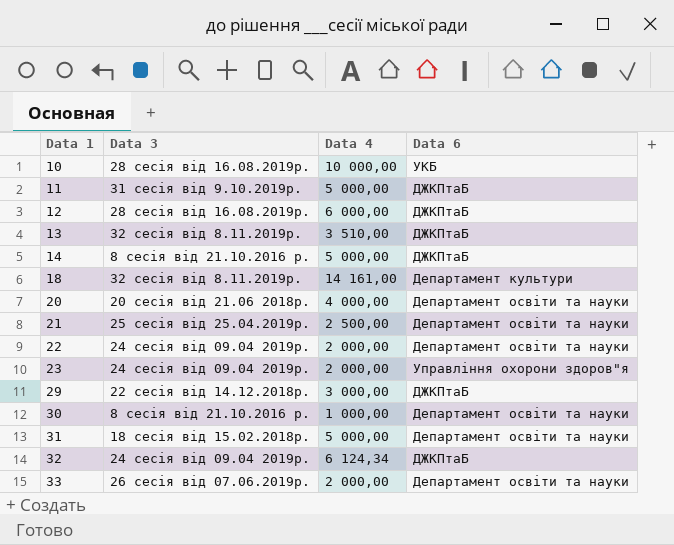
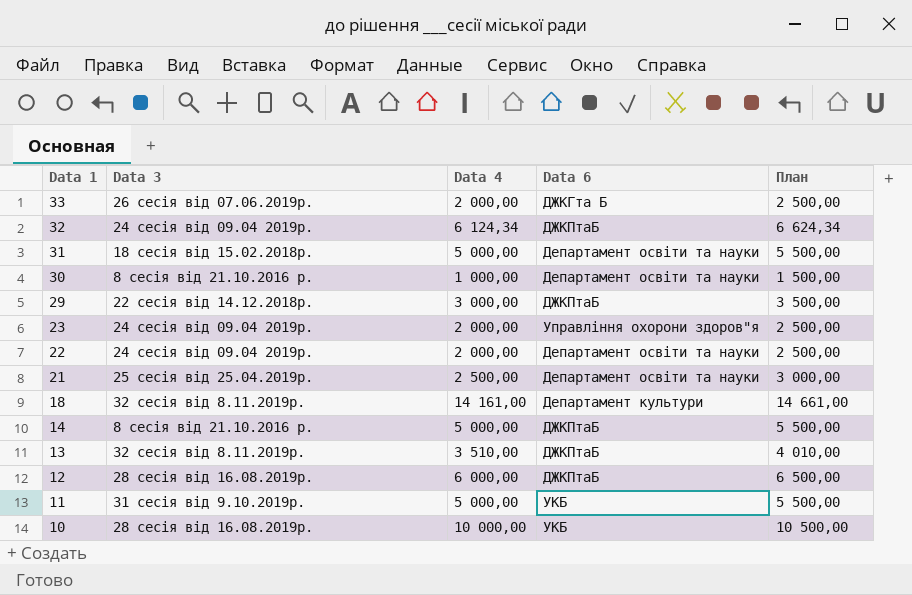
row order: Data 1 ascending -> Data 1 descending
column План | formula: none -> [Data 4] + 500
row 20: 20 сесія від 21.06 2018р. | 4 000,00 | Департамент освіти та науки -> none
33 | Data 6: Департамент освіти та науки -> ДЖКГта Б
11 | Data 6: ДЖКПтаБ -> УКБ

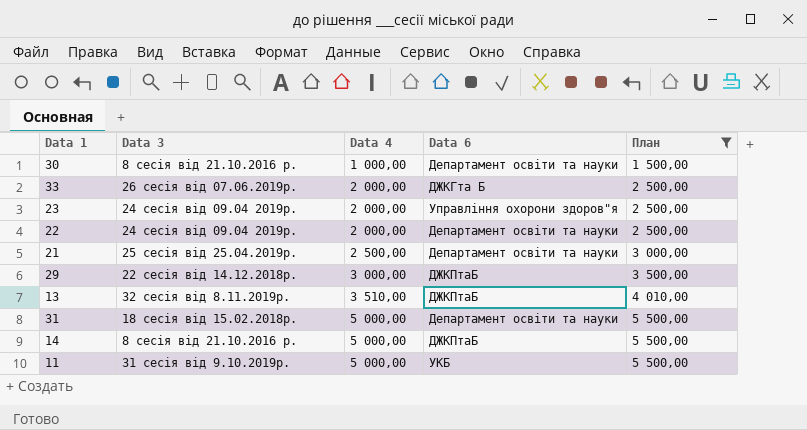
filter: none -> План <= 5 500,00
row order: Data 1 descending -> Data 4 ascending

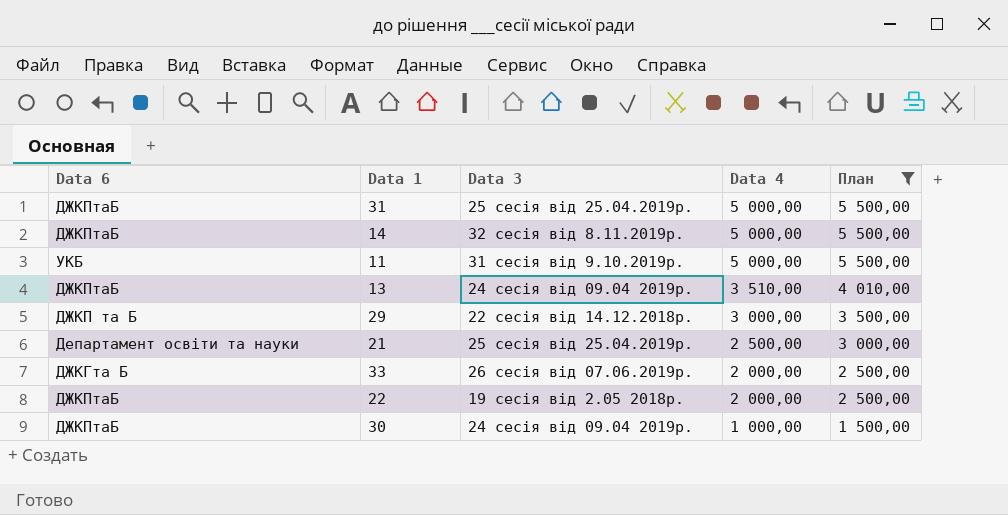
row order: Data 4 ascending -> Data 4 descending
column Data 6 | position: 4 -> 1
row 23: 24 сесія від 09.04 2019р. | 2 000,00 | Управління охорони здоров"я | 2 500,00 -> none
31 | Data 6: Департамент освіти та науки -> ДЖКПтаБ
31 | Data 3: 18 сесія від 15.02.2018р. -> 25 сесія від 25.04.2019р.
14 | Data 3: 8 сесія від 21.10.2016 р. -> 32 сесія від 8.11.2019р.
13 | Data 3: 32 сесія від 8.11.2019р. -> 24 сесія від 09.04 2019р.
29 | Data 6: ДЖКПтаБ -> ДЖКП та Б
22 | Data 6: Департамент освіти та науки -> ДЖКПтаБ
22 | Data 3: 24 сесія від 09.04 2019р. -> 19 сесія від 2.05 2018р.
30 | Data 6: Департамент освіти та науки -> ДЖКПтаБ
30 | Data 3: 8 сесія від 21.10.2016 р. -> 24 сесія від 09.04 2019р.

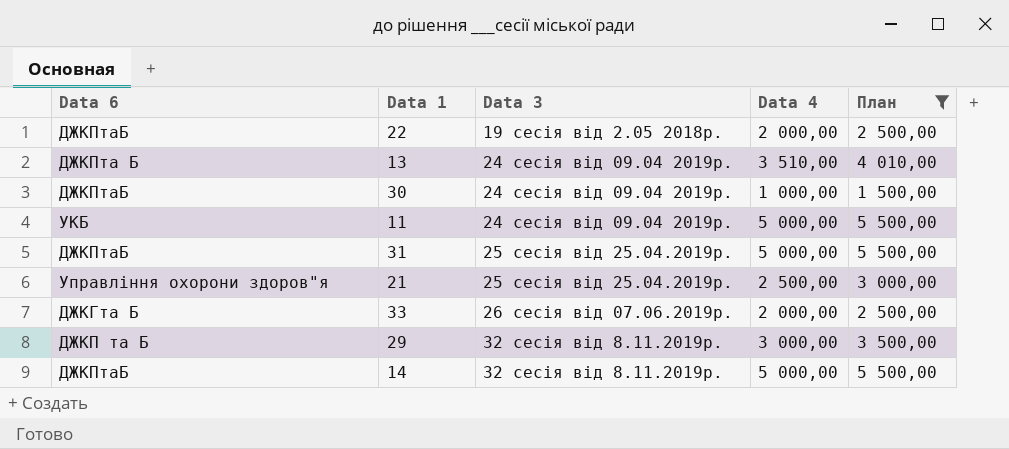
row order: Data 4 descending -> Data 3 ascending
13 | Data 6: ДЖКПтаБ -> ДЖКПта Б
11 | Data 3: 31 сесія від 9.10.2019р. -> 24 сесія від 09.04 2019р.
21 | Data 6: Департамент освіти та науки -> Управління охорони здоров"я
29 | Data 3: 22 сесія від 14.12.2018р. -> 32 сесія від 8.11.2019р.

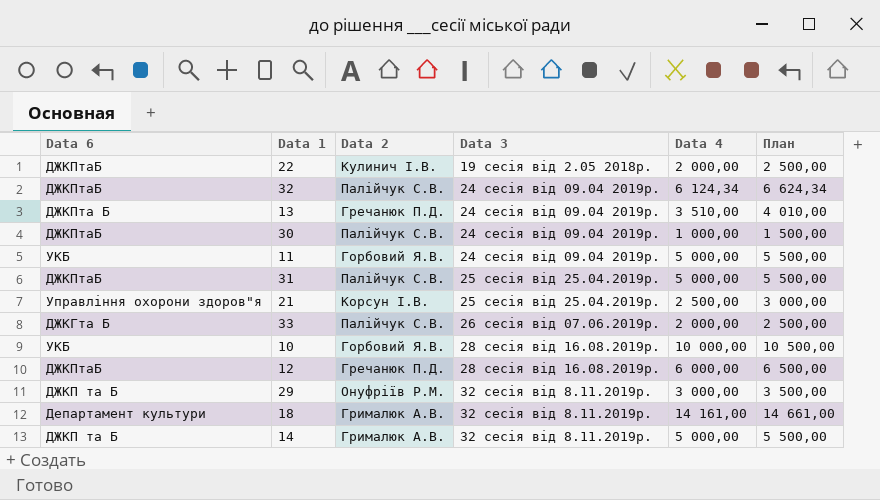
filter: План <= 5 500,00 -> none
column Data 2 | position: none -> 3
14 | Data 6: ДЖКПтаБ -> ДЖКП та Б

